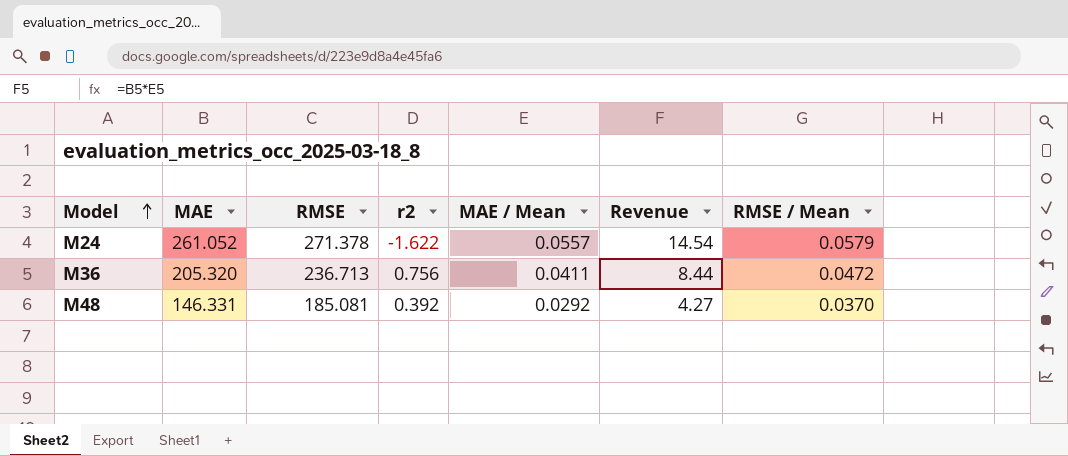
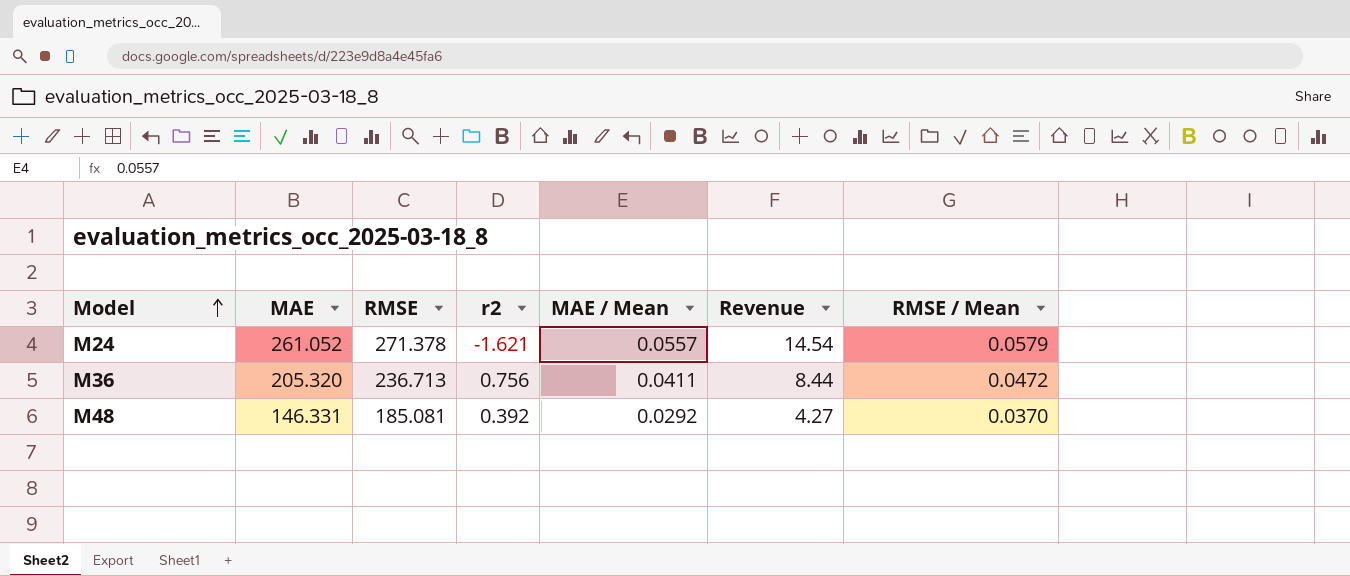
M24 | r2: -1.622 -> -1.621

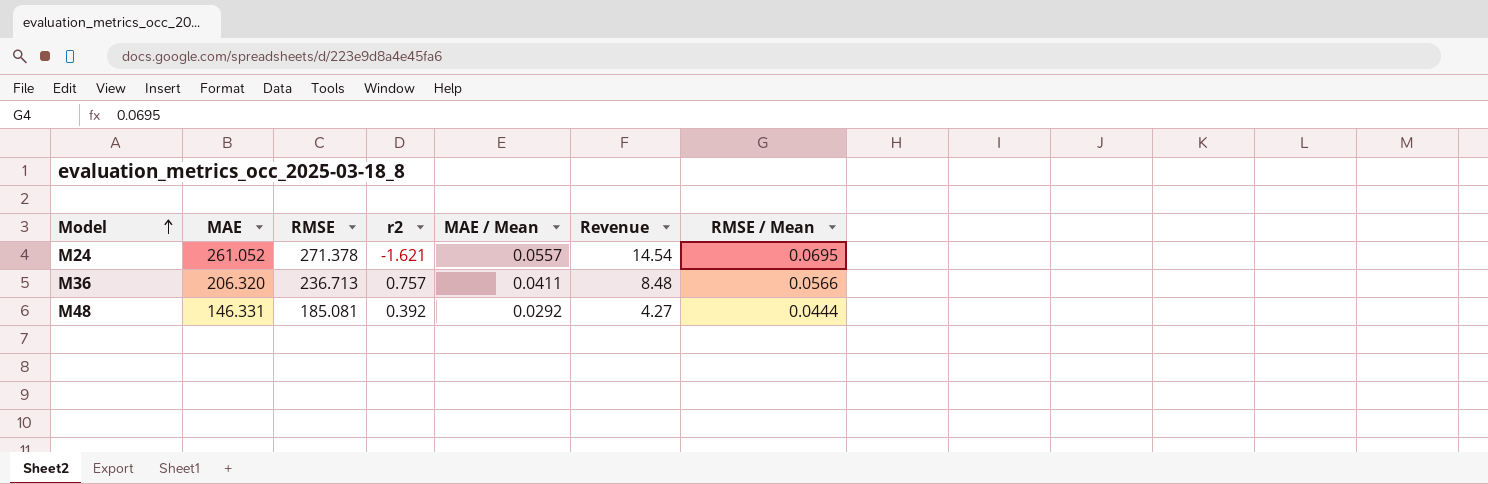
M24 | RMSE / Mean: 0.0579 -> 0.0695
M36 | MAE: 205.320 -> 206.320
M36 | r2: 0.756 -> 0.757
M36 | Revenue: 8.44 -> 8.48
M36 | RMSE / Mean: 0.0472 -> 0.0566
M48 | RMSE / Mean: 0.0370 -> 0.0444

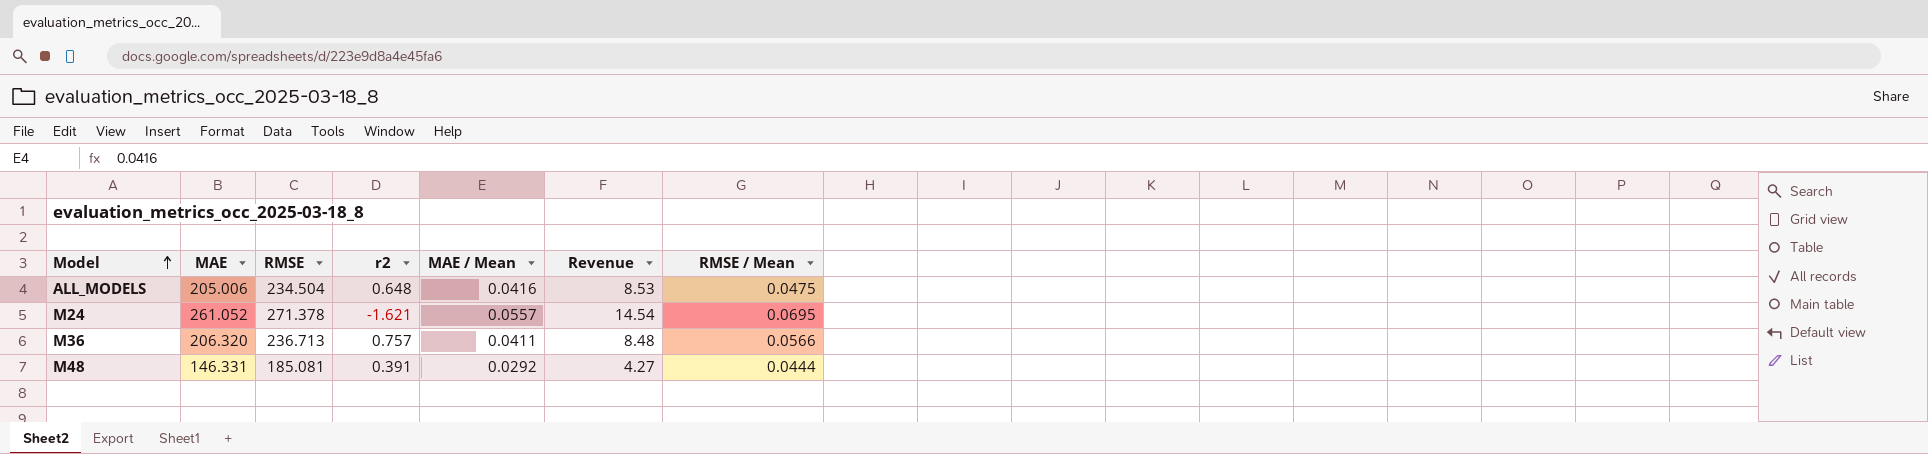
row ALL_MODELS: none -> 205.006 | 234.504 | 0.648 | 0.0416 | 8.53 | 0.0475
M48 | r2: 0.392 -> 0.391

